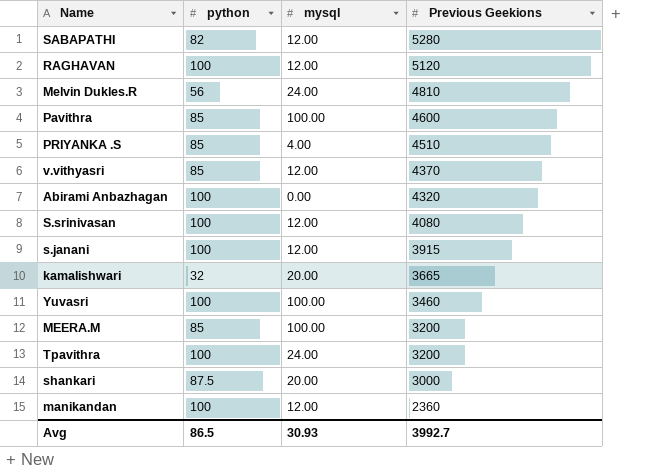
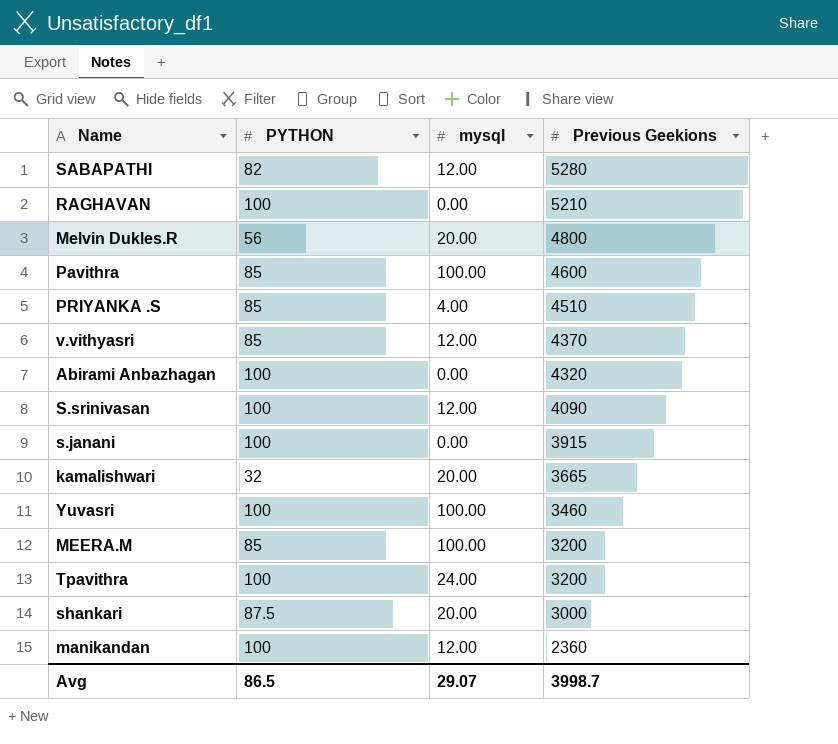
column name: python -> PYTHON
RAGHAVAN | mysql: 12.00 -> 0.00
RAGHAVAN | Previous Geekions: 5120 -> 5210
Melvin Dukles.R | mysql: 24.00 -> 20.00
Melvin Dukles.R | Previous Geekions: 4810 -> 4800
S.srinivasan | Previous Geekions: 4080 -> 4090
s.janani | mysql: 12.00 -> 0.00
Avg | mysql: 30.93 -> 29.07
Avg | Previous Geekions: 3992.7 -> 3998.7

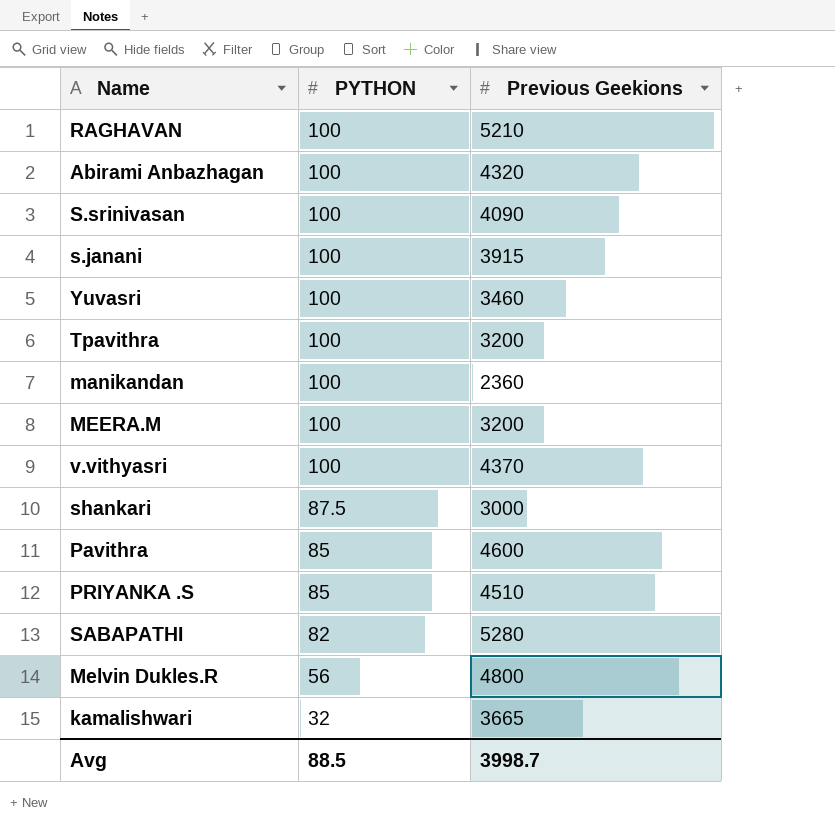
row order: Previous Geekions descending -> PYTHON descending
column mysql | position: 3 -> none
MEERA.M | PYTHON: 85 -> 100
v.vithyasri | PYTHON: 85 -> 100
Avg | PYTHON: 86.5 -> 88.5

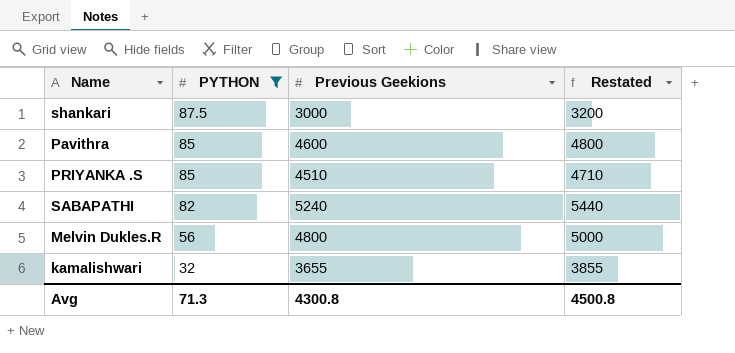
filter: none -> PYTHON != 100
column Restated | formula: none -> [Previous Geekions] + 200
SABAPATHI | Previous Geekions: 5280 -> 5240
kamalishwari | Previous Geekions: 3665 -> 3655
Avg | PYTHON: 88.5 -> 71.3
Avg | Previous Geekions: 3998.7 -> 4300.8

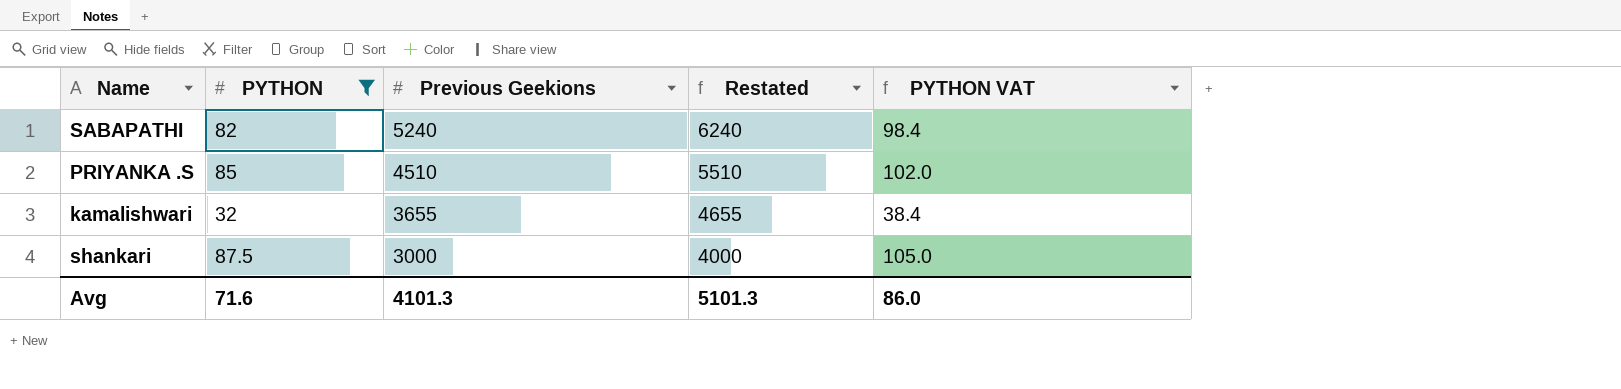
row order: PYTHON descending -> Previous Geekions descending
column Restated | formula: [Previous Geekions] + 200 -> [Previous Geekions] + 1000
column PYTHON VAT | formula: none -> [PYTHON] * 1.2
row Pavithra: 85 | 4600 | 4800 -> none
row Melvin Dukles.R: 56 | 4800 | 5000 -> none
Avg | PYTHON: 71.3 -> 71.6
Avg | Previous Geekions: 4300.8 -> 4101.3
Avg | Restated: 4500.8 -> 5101.3

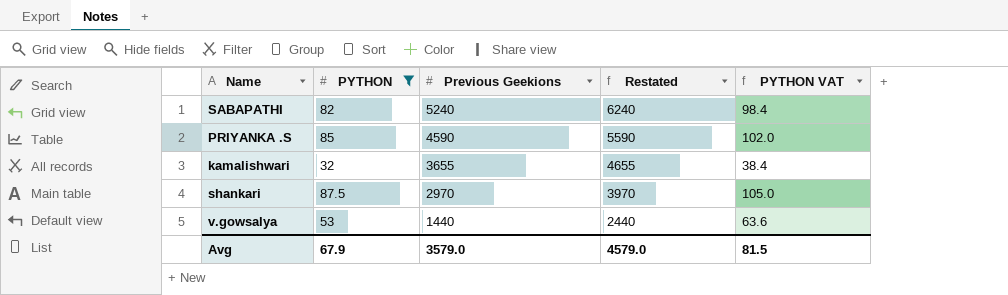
PRIYANKA .S | Previous Geekions: 4510 -> 4590
PRIYANKA .S | Restated: 5510 -> 5590
shankari | Previous Geekions: 3000 -> 2970
shankari | Restated: 4000 -> 3970
row v.gowsalya: none -> 53 | 1440 | 2440 | 63.6
Avg | PYTHON: 71.6 -> 67.9
Avg | Previous Geekions: 4101.3 -> 3579.0
Avg | Restated: 5101.3 -> 4579.0
Avg | PYTHON VAT: 86.0 -> 81.5

